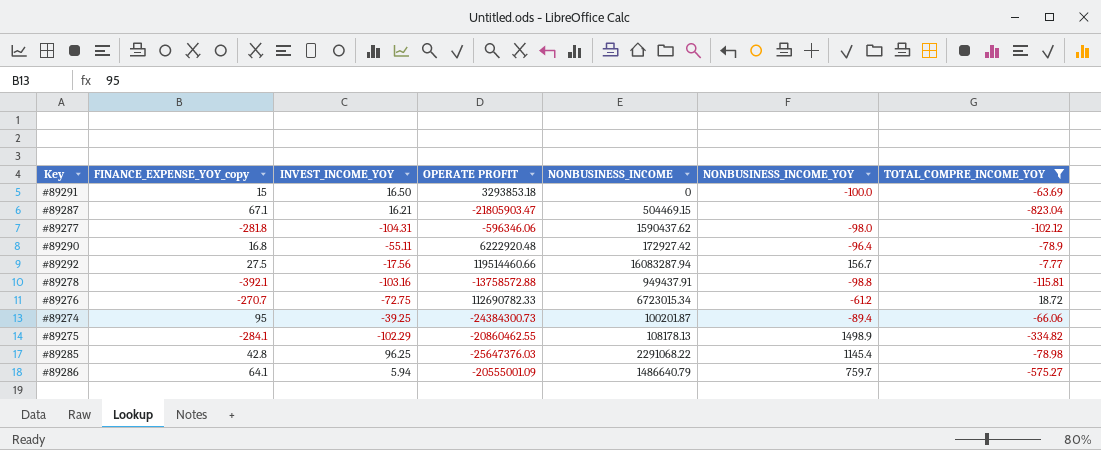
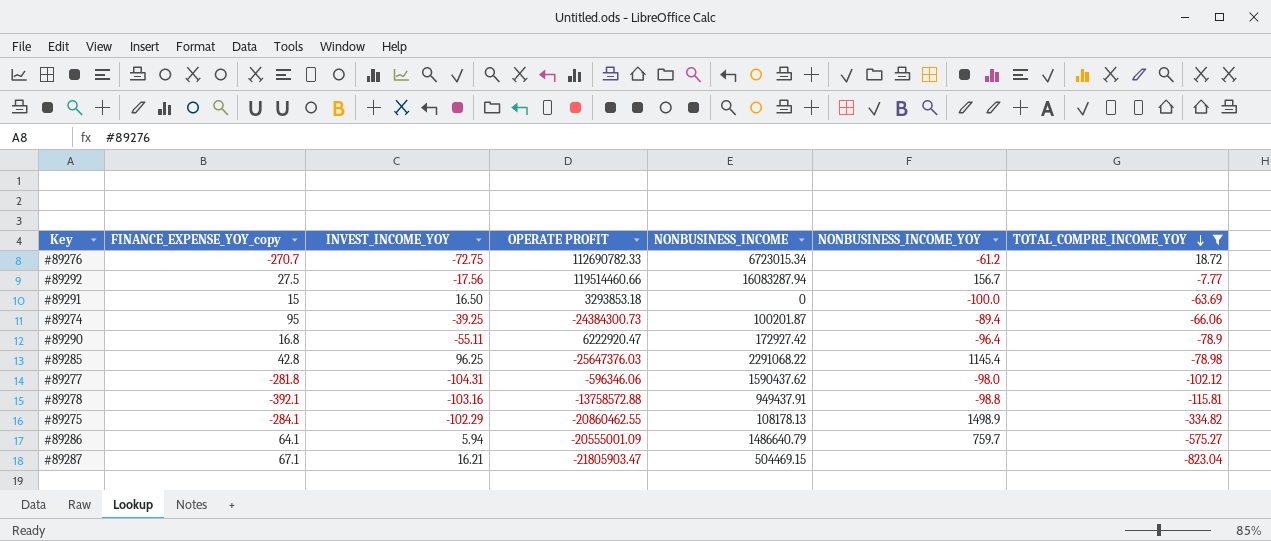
row order: none -> TOTAL_COMPRE_INCOME_YOY descending
#89290 | OPERATE PROFIT: 6222920.48 -> 6222920.47

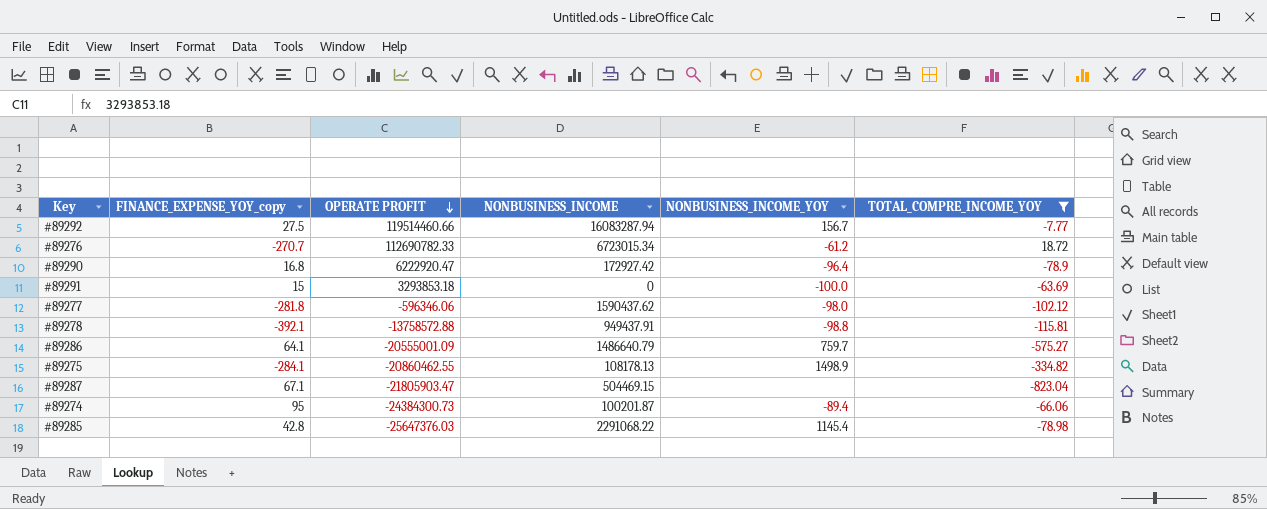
row order: TOTAL_COMPRE_INCOME_YOY descending -> OPERATE PROFIT descending
column INVEST_INCOME_YOY | position: 3 -> none

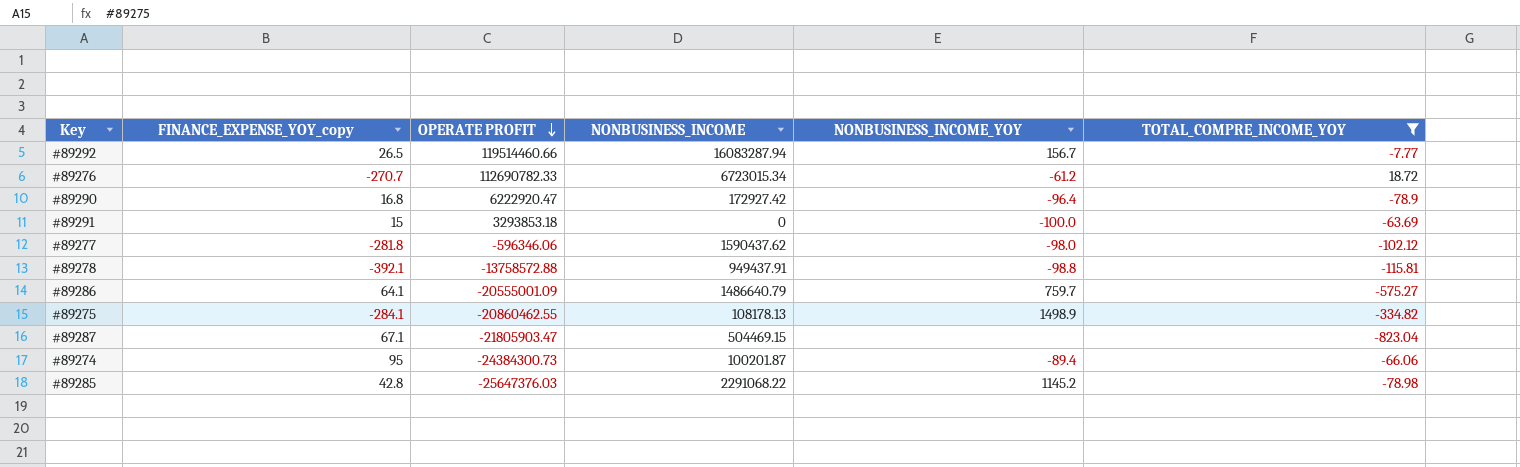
#89292 | FINANCE_EXPENSE_YOY_copy: 27.5 -> 26.5
#89285 | NONBUSINESS_INCOME_YOY: 1145.4 -> 1145.2

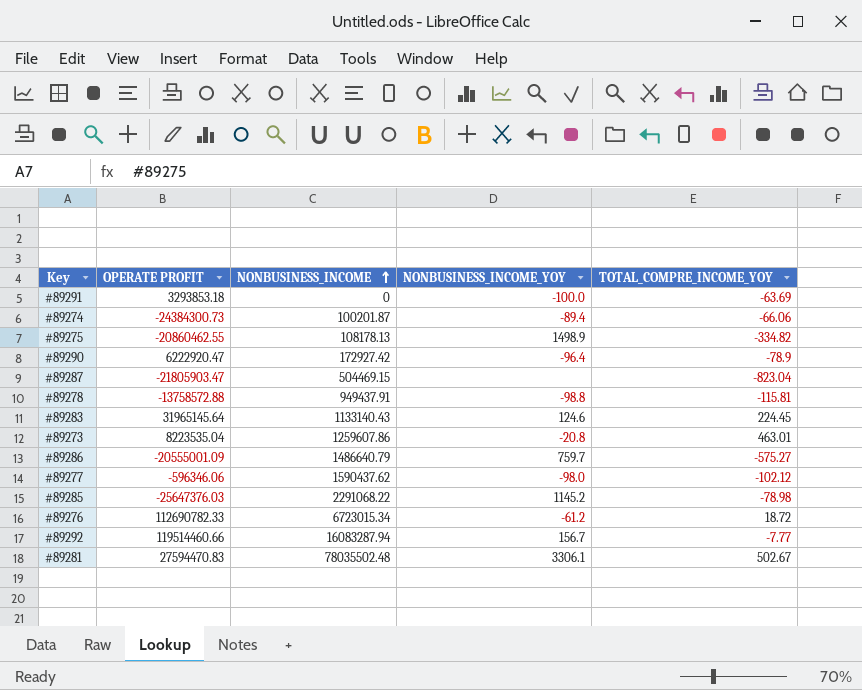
filter: TOTAL_COMPRE_INCOME_YOY <= 18.72 -> none
row order: OPERATE PROFIT descending -> NONBUSINESS_INCOME ascending
column FINANCE_EXPENSE_YOY_copy | position: 2 -> none

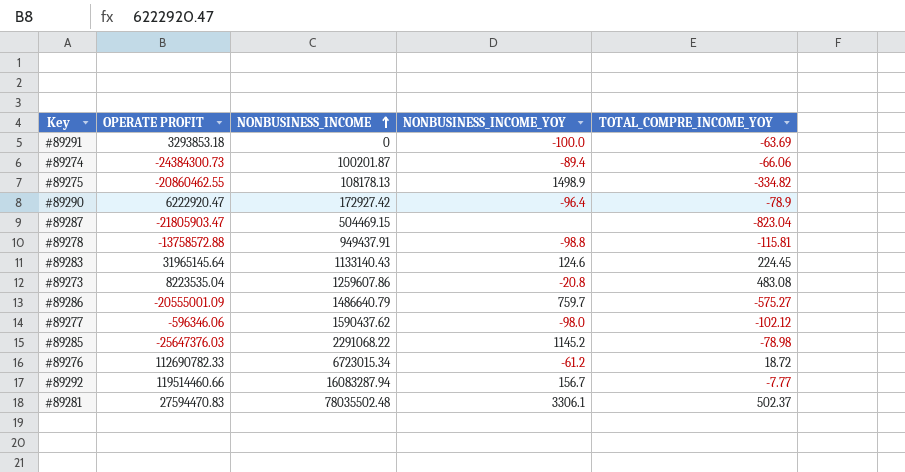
#89273 | TOTAL_COMPRE_INCOME_YOY: 463.01 -> 483.08
#89281 | TOTAL_COMPRE_INCOME_YOY: 502.67 -> 502.37

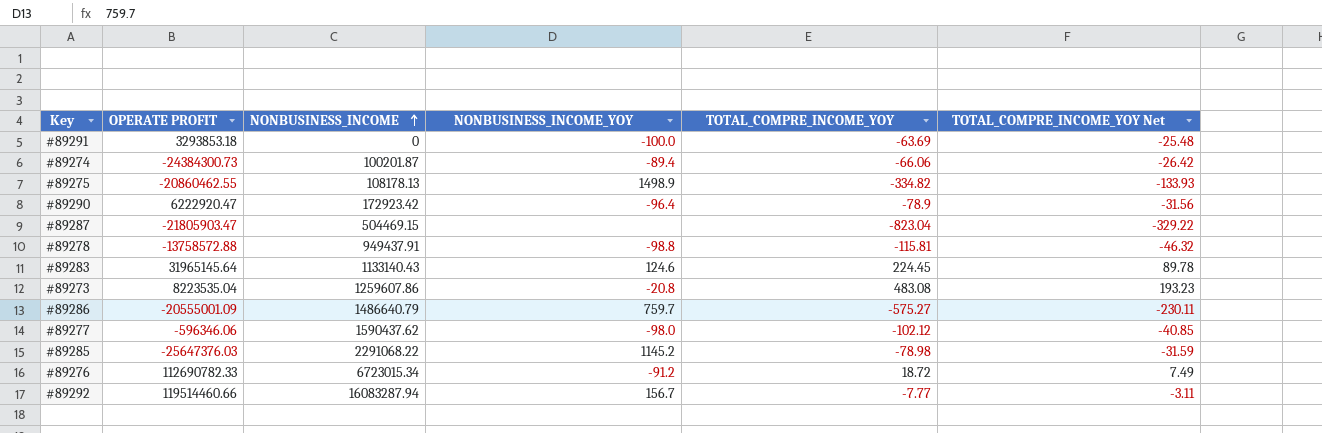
column TOTAL_COMPRE_INCOME_YOY Net | formula: none -> [TOTAL_COMPRE_INCOME_YOY] * 0.4
row #89281: 27594470.83 | 78035502.48 | 3306.1 | 502.37 -> none
#89290 | NONBUSINESS_INCOME: 172927.42 -> 172923.42
#89276 | NONBUSINESS_INCOME_YOY: -61.2 -> -91.2

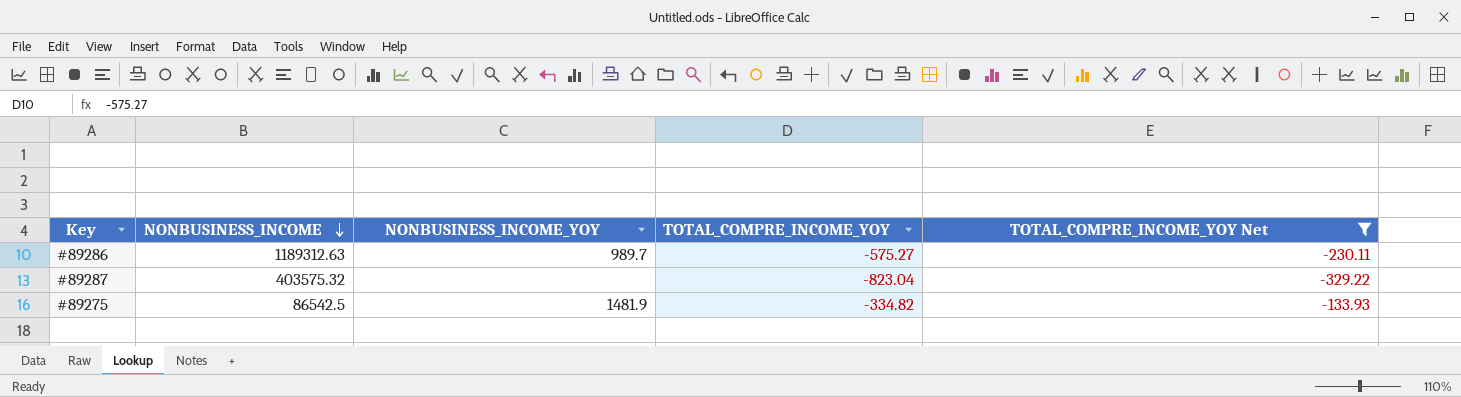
filter: none -> TOTAL_COMPRE_INCOME_YOY Net <= -133.93
row order: NONBUSINESS_INCOME ascending -> NONBUSINESS_INCOME descending
column OPERATE PROFIT | position: 2 -> none
#89286 | NONBUSINESS_INCOME: 1486640.79 -> 1189312.63
#89286 | NONBUSINESS_INCOME_YOY: 759.7 -> 989.7
#89287 | NONBUSINESS_INCOME: 504469.15 -> 403575.32
#89275 | NONBUSINESS_INCOME: 108178.13 -> 86542.5
#89275 | NONBUSINESS_INCOME_YOY: 1498.9 -> 1481.9

